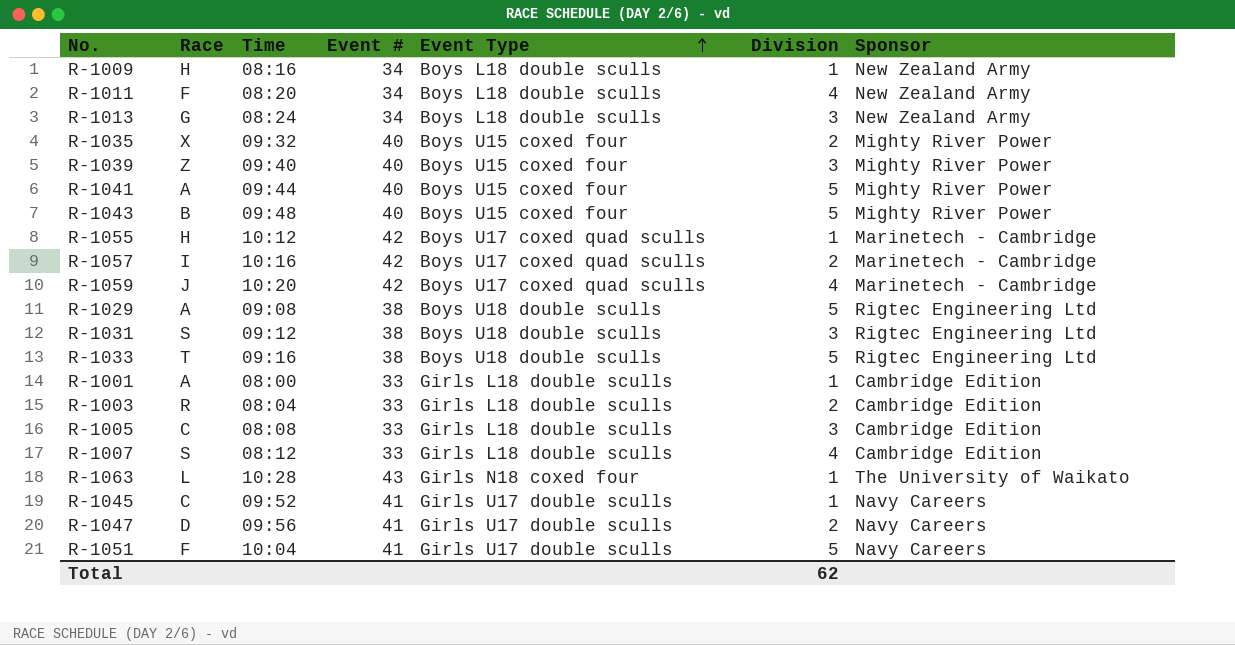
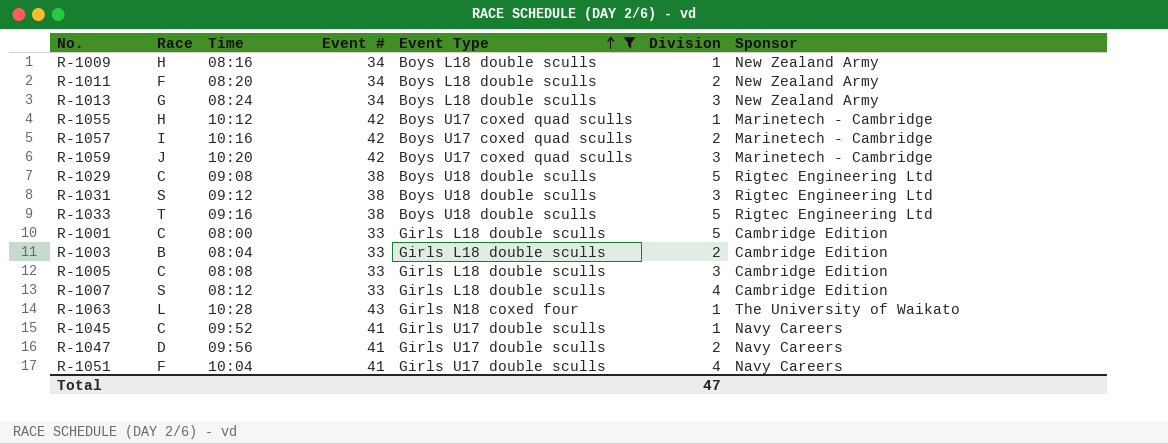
filter: none -> Event Type != Boys U15 coxed four
R-1011 | Division: 4 -> 2
R-1059 | Division: 4 -> 3
R-1029 | Race: A -> C
R-1001 | Race: A -> C
R-1001 | Division: 1 -> 5
R-1003 | Race: R -> B
R-1051 | Division: 5 -> 4
Total | Division: 62 -> 47

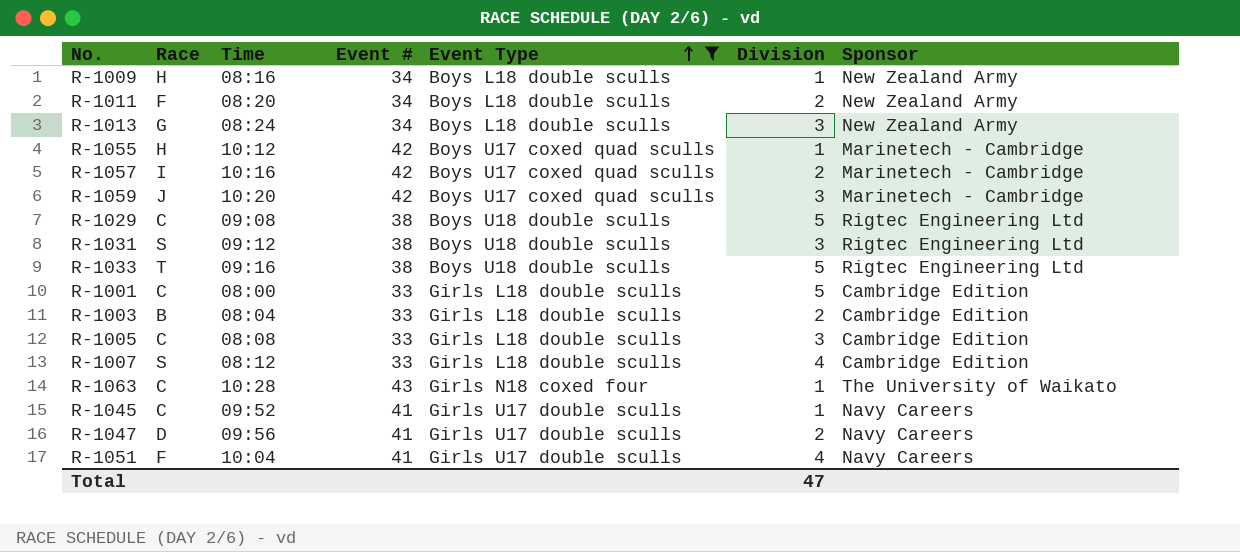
R-1063 | Race: L -> C

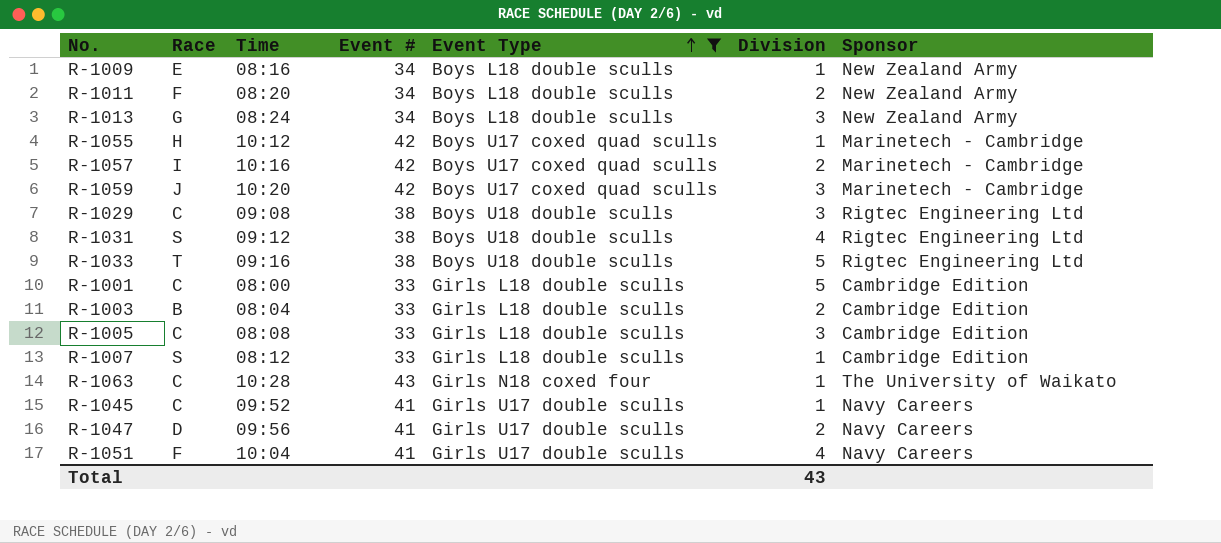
R-1009 | Race: H -> E
R-1029 | Division: 5 -> 3
R-1031 | Division: 3 -> 4
R-1007 | Division: 4 -> 1
Total | Division: 47 -> 43

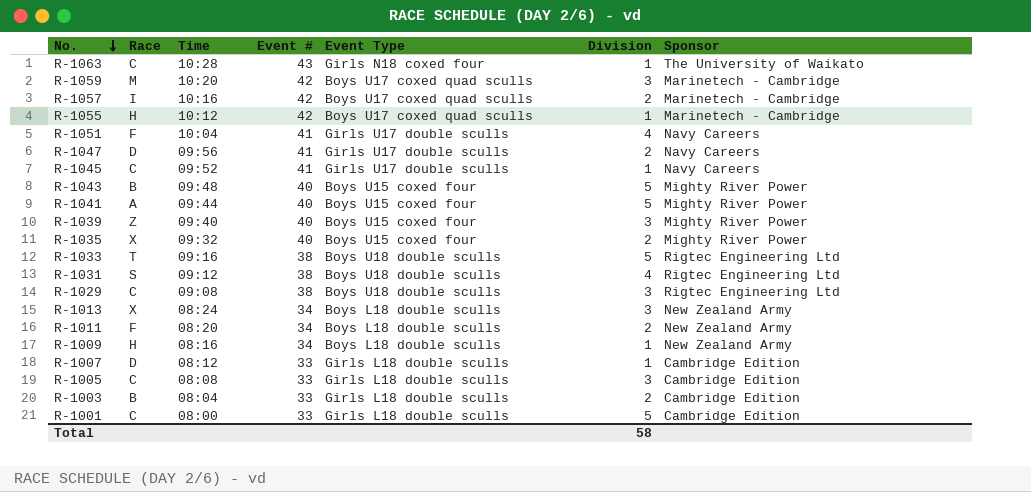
filter: Event Type != Boys U15 coxed four -> none
row order: Event Type ascending -> No. descending
R-1059 | Race: J -> M
R-1013 | Race: G -> X
R-1009 | Race: E -> H
R-1007 | Race: S -> D
Total | Division: 43 -> 58

